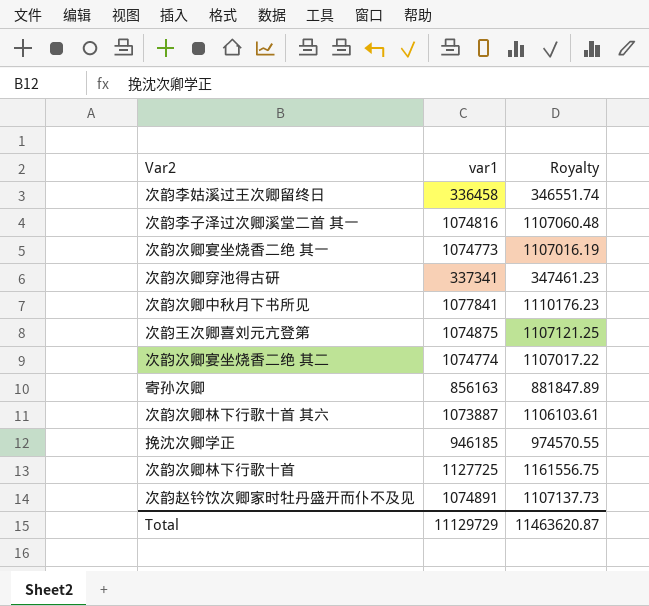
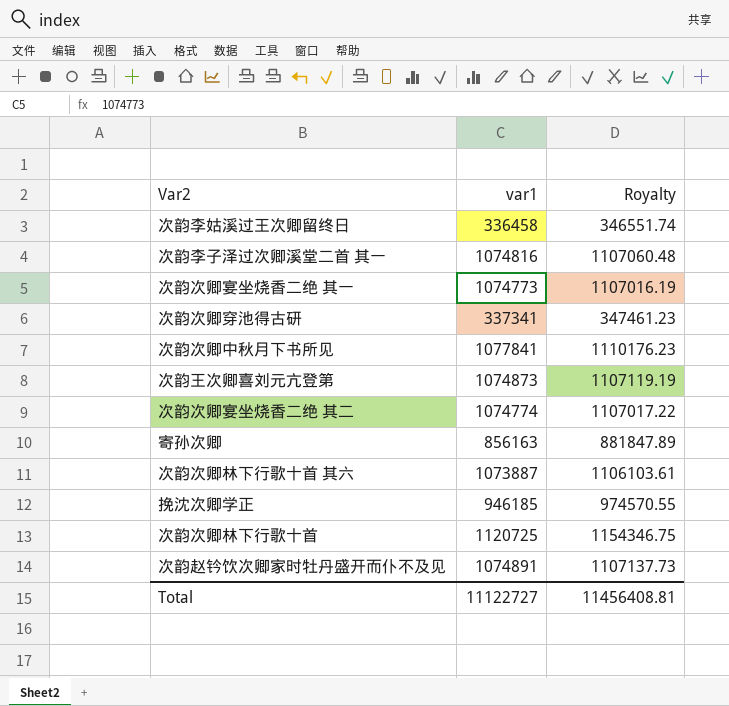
次韵王次卿喜刘元亢登第 | var1: 1074875 -> 1074873
次韵王次卿喜刘元亢登第 | Royalty: 1107121.25 -> 1107119.19
次韵次卿林下行歌十首 | var1: 1127725 -> 1120725
次韵次卿林下行歌十首 | Royalty: 1161556.75 -> 1154346.75
Total | var1: 11129729 -> 11122727
Total | Royalty: 11463620.87 -> 11456408.81

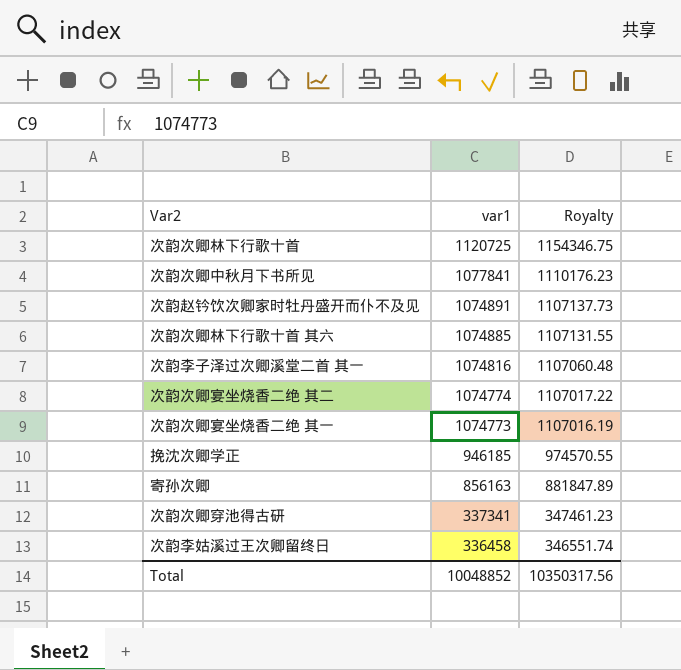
row order: none -> var1 descending
row 次韵王次卿喜刘元亢登第: 1074873 | 1107119.19 -> none
次韵次卿林下行歌十首 其六 | var1: 1073887 -> 1074885
次韵次卿林下行歌十首 其六 | Royalty: 1106103.61 -> 1107131.55
Total | var1: 11122727 -> 10048852
Total | Royalty: 11456408.81 -> 10350317.56

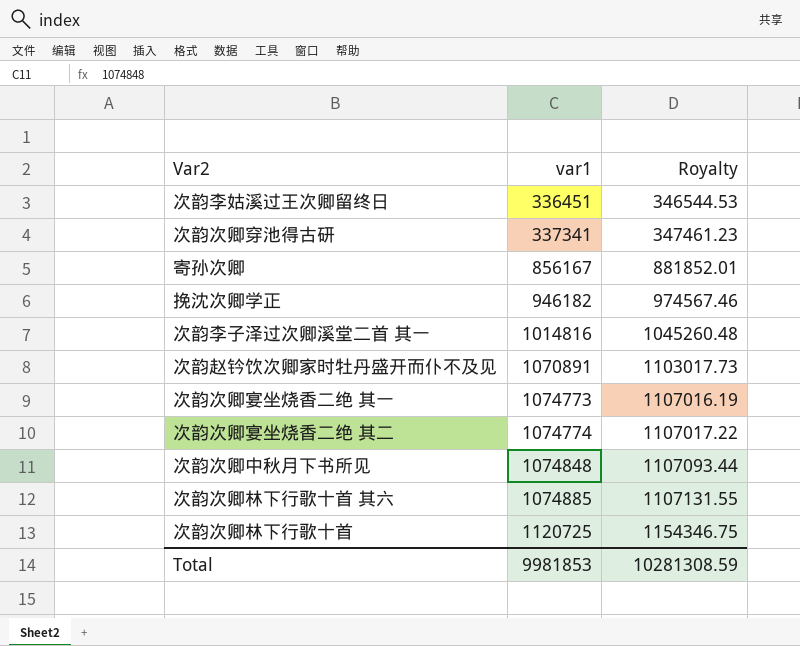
row order: var1 descending -> var1 ascending
次韵李姑溪过王次卿留终日 | var1: 336458 -> 336451
次韵李姑溪过王次卿留终日 | Royalty: 346551.74 -> 346544.53
寄孙次卿 | var1: 856163 -> 856167
寄孙次卿 | Royalty: 881847.89 -> 881852.01
挽沈次卿学正 | var1: 946185 -> 946182
挽沈次卿学正 | Royalty: 974570.55 -> 974567.46
次韵李子泽过次卿溪堂二首 其一 | var1: 1074816 -> 1014816
次韵李子泽过次卿溪堂二首 其一 | Royalty: 1107060.48 -> 1045260.48
次韵赵钤饮次卿家时牡丹盛开而仆不及见 | var1: 1074891 -> 1070891
次韵赵钤饮次卿家时牡丹盛开而仆不及见 | Royalty: 1107137.73 -> 1103017.73
次韵次卿中秋月下书所见 | var1: 1077841 -> 1074848
次韵次卿中秋月下书所见 | Royalty: 1110176.23 -> 1107093.44
Total | var1: 10048852 -> 9981853
Total | Royalty: 10350317.56 -> 10281308.59

